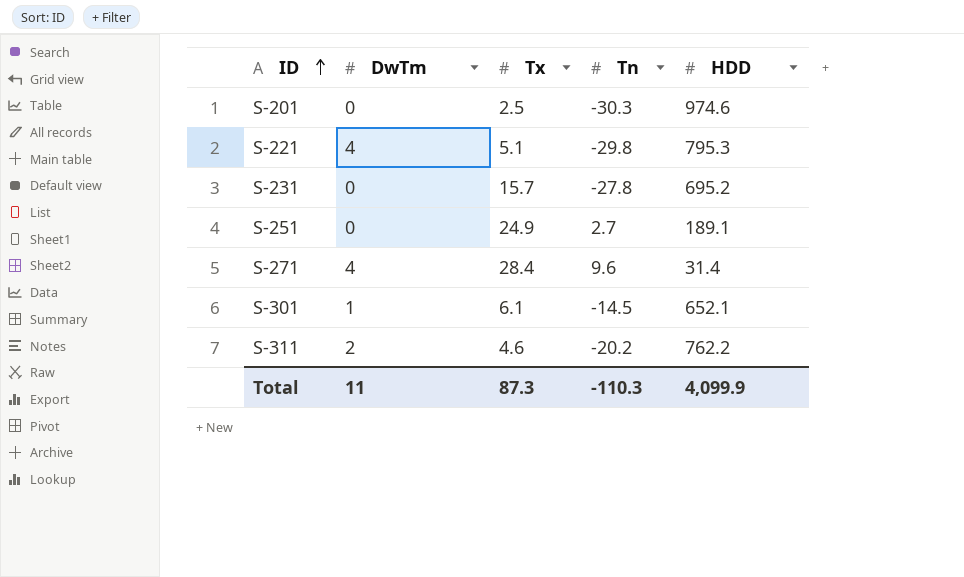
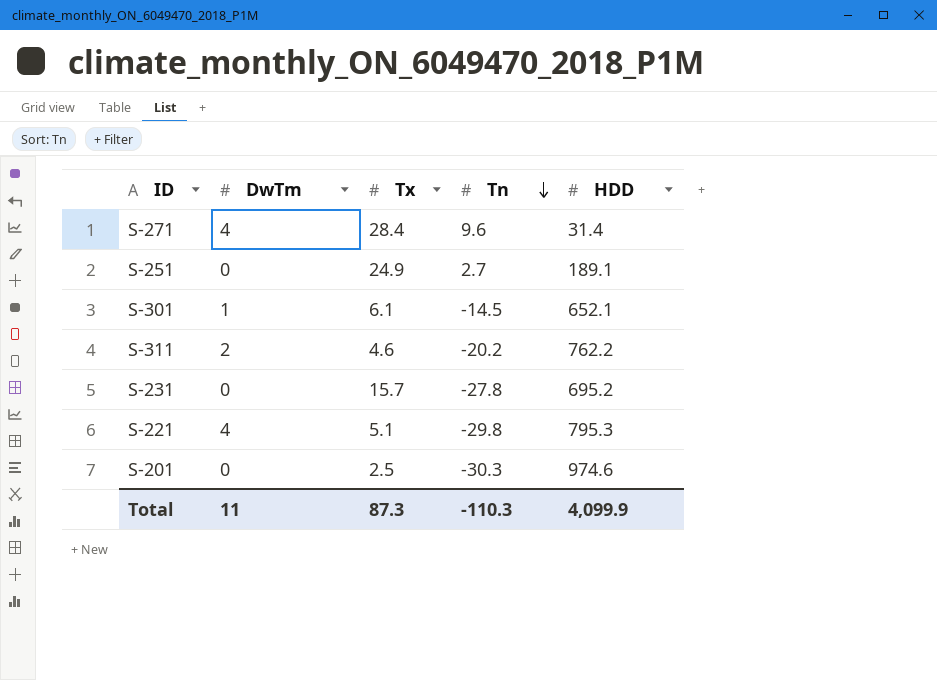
row order: ID ascending -> Tn descending

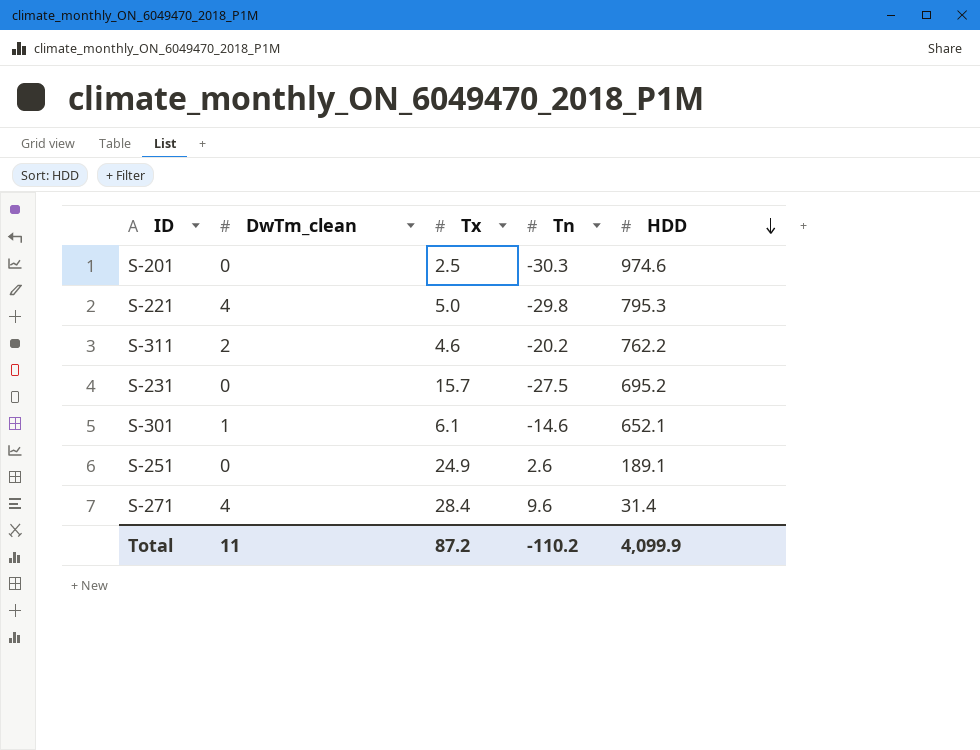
row order: Tn descending -> HDD descending
column name: DwTm -> DwTm_clean
S-221 | Tx: 5.1 -> 5.0
S-231 | Tn: -27.8 -> -27.5
S-301 | Tn: -14.5 -> -14.6
S-251 | Tn: 2.7 -> 2.6
Total | Tx: 87.3 -> 87.2
Total | Tn: -110.3 -> -110.2

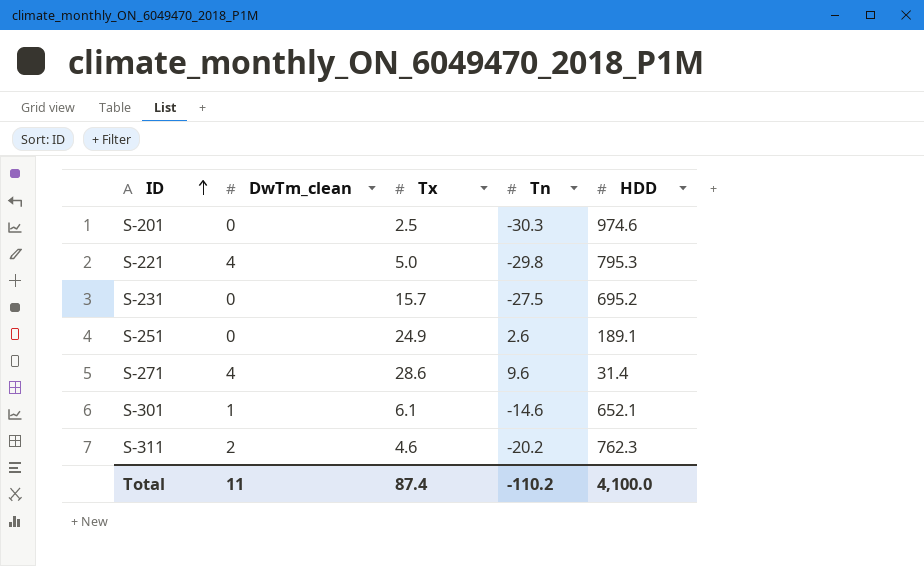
row order: HDD descending -> ID ascending
S-271 | Tx: 28.4 -> 28.6
S-311 | HDD: 762.2 -> 762.3
Total | Tx: 87.2 -> 87.4
Total | HDD: 4,099.9 -> 4,100.0

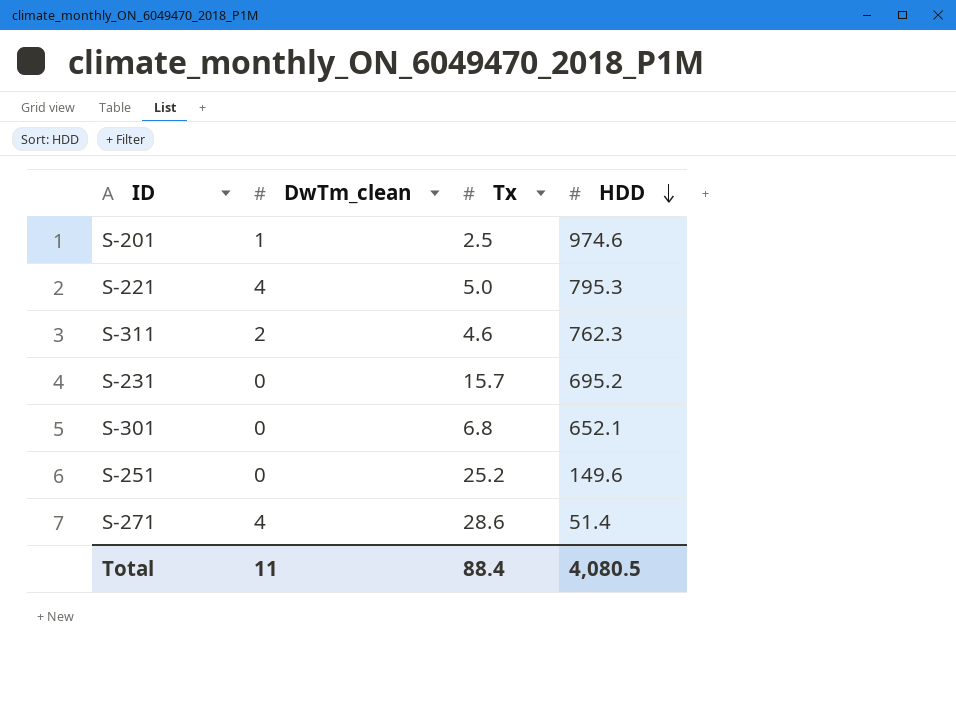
row order: ID ascending -> HDD descending
column Tn | position: 4 -> none
S-201 | DwTm_clean: 0 -> 1
S-301 | DwTm_clean: 1 -> 0
S-301 | Tx: 6.1 -> 6.8
S-251 | Tx: 24.9 -> 25.2
S-251 | HDD: 189.1 -> 149.6
S-271 | HDD: 31.4 -> 51.4
Total | Tx: 87.4 -> 88.4
Total | HDD: 4,100.0 -> 4,080.5

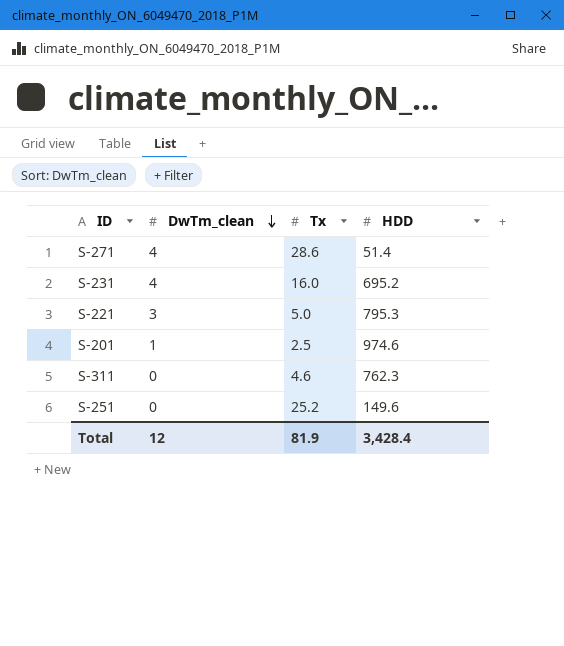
row order: HDD descending -> DwTm_clean descending
row S-301: 0 | 6.8 | 652.1 -> none
S-231 | DwTm_clean: 0 -> 4
S-231 | Tx: 15.7 -> 16.0
S-221 | DwTm_clean: 4 -> 3
S-311 | DwTm_clean: 2 -> 0
Total | DwTm_clean: 11 -> 12
Total | Tx: 88.4 -> 81.9
Total | HDD: 4,080.5 -> 3,428.4

